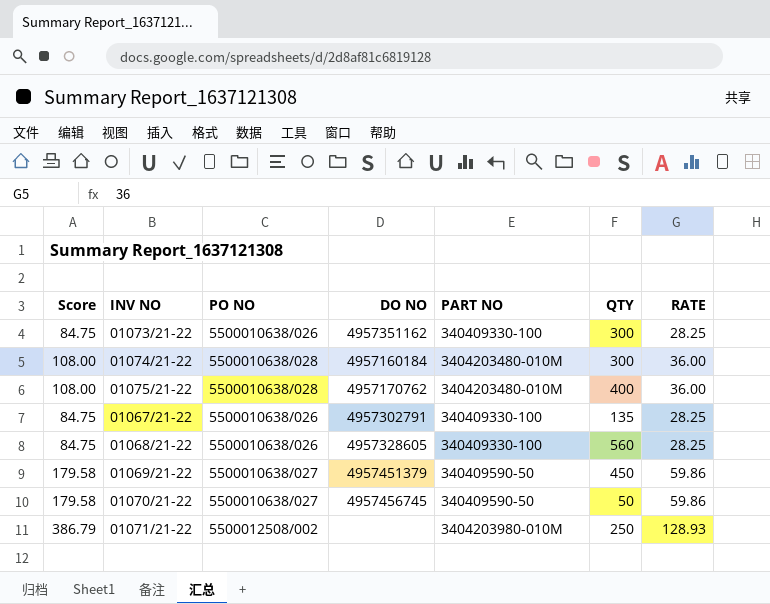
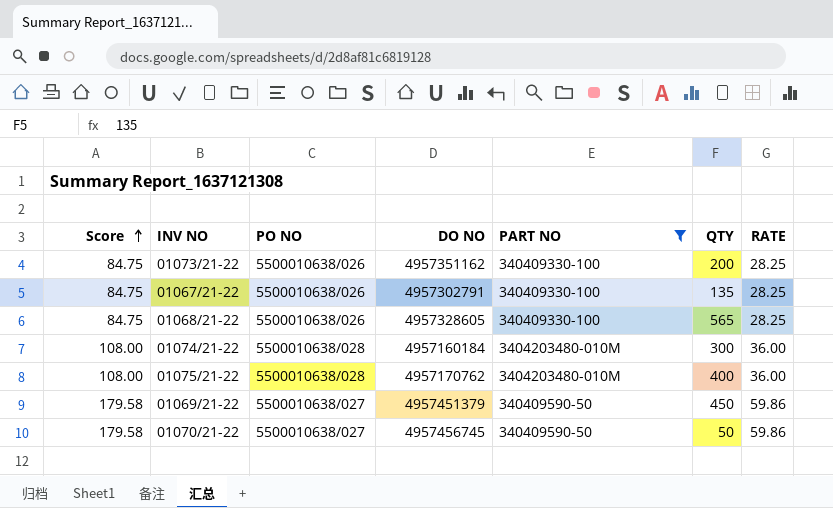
filter: none -> PART NO != 3404203980-010M
row order: none -> Score ascending
01073/21-22 | QTY: 300 -> 200
01068/21-22 | QTY: 560 -> 565

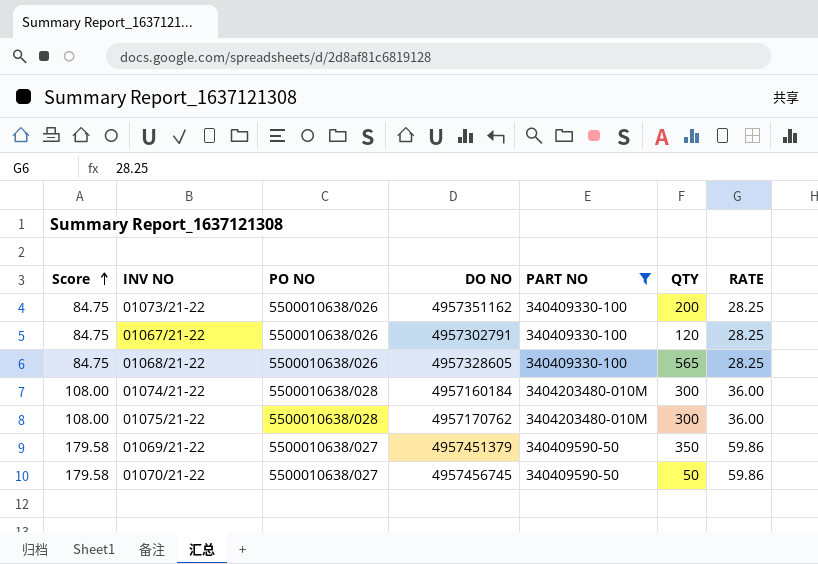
01067/21-22 | QTY: 135 -> 120
01075/21-22 | QTY: 400 -> 300
01069/21-22 | QTY: 450 -> 350

